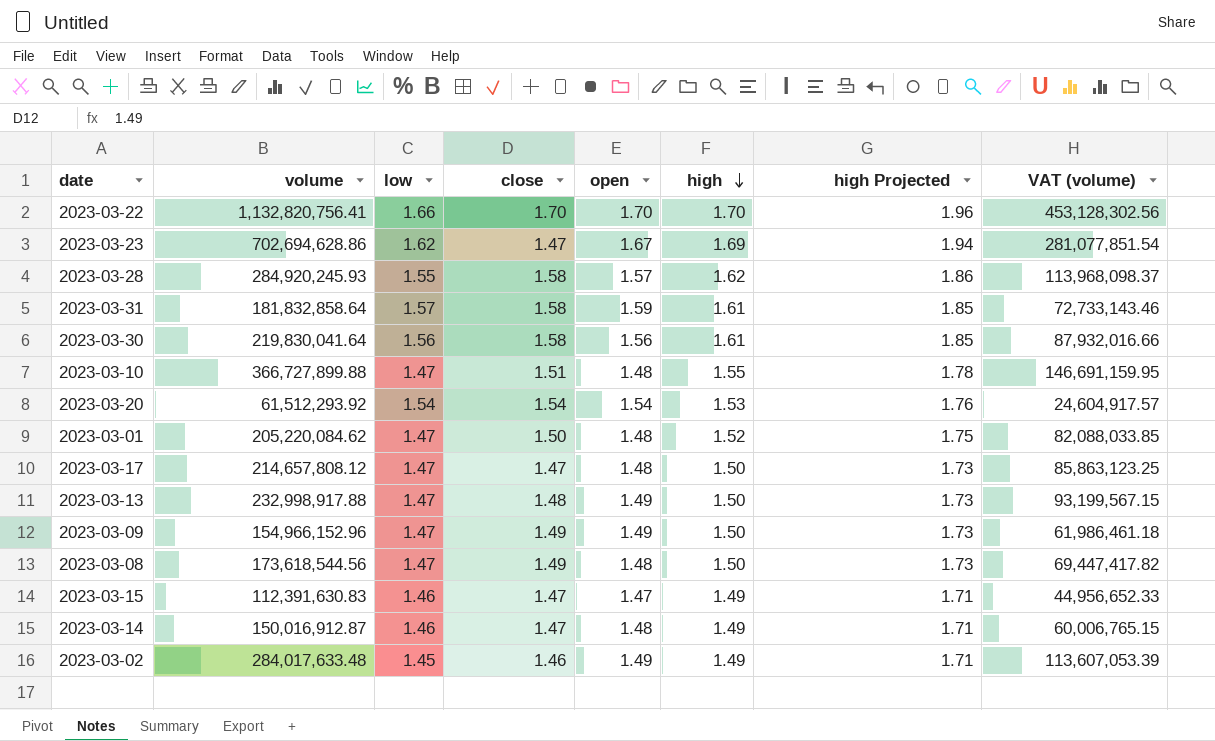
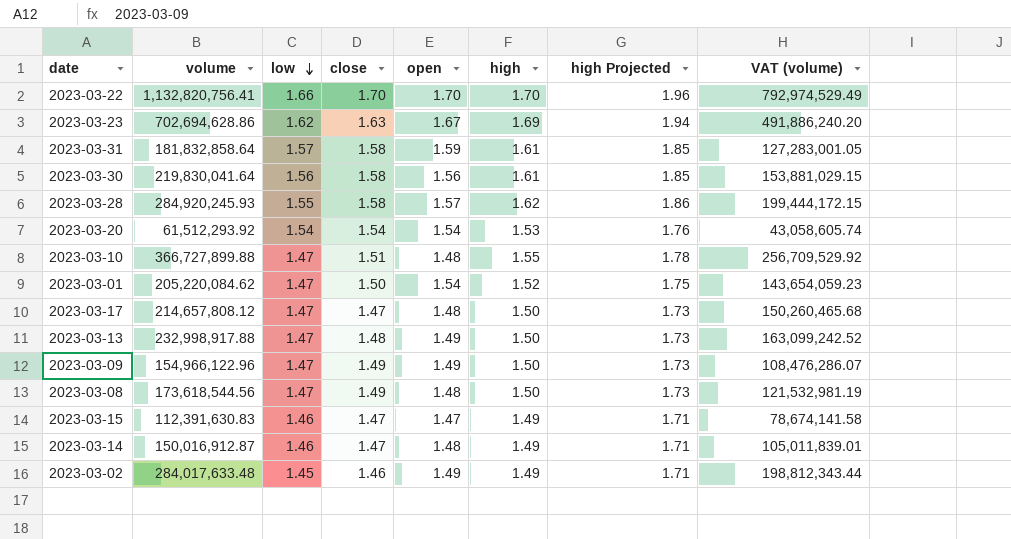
row order: high descending -> low descending
column VAT (volume) | formula: [volume] * 0.4 -> [volume] * 0.7
2023-03-23 | close: 1.47 -> 1.63
2023-03-01 | open: 1.48 -> 1.54
2023-03-09 | volume: 154,966,152.96 -> 154,966,122.96

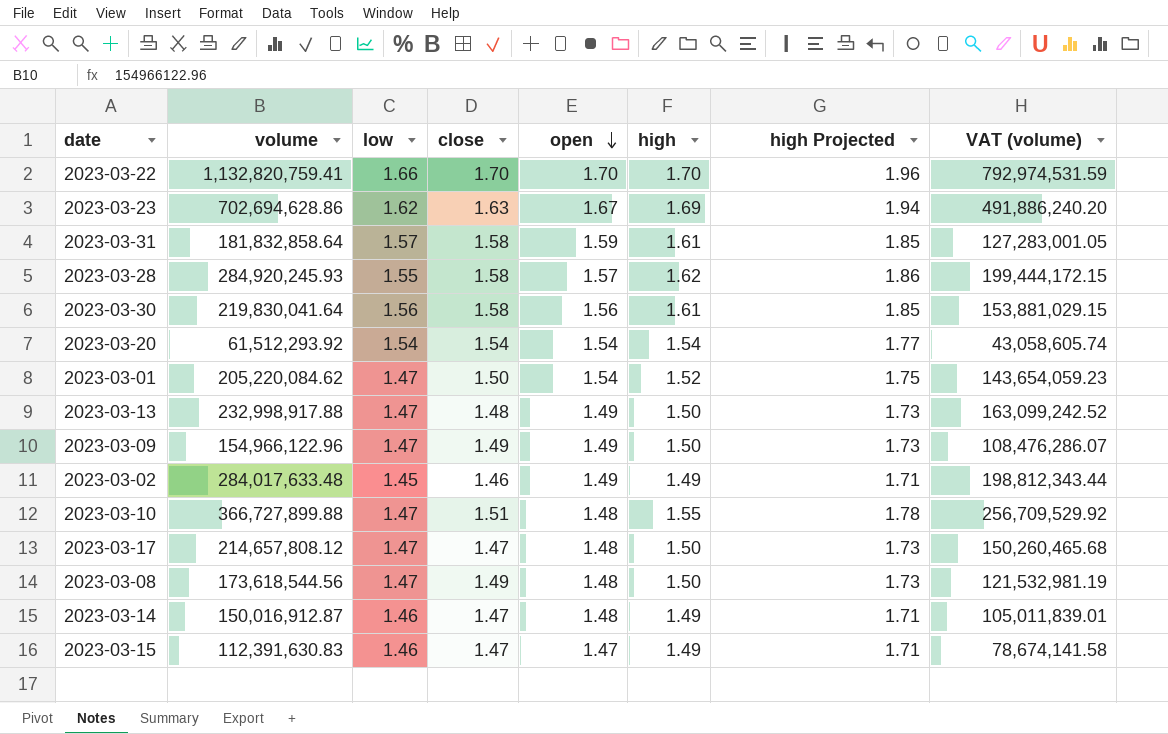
row order: low descending -> open descending
2023-03-22 | volume: 1,132,820,756.41 -> 1,132,820,759.41
2023-03-22 | VAT (volume): 792,974,529.49 -> 792,974,531.59
2023-03-20 | high: 1.53 -> 1.54
2023-03-20 | high Projected: 1.76 -> 1.77

